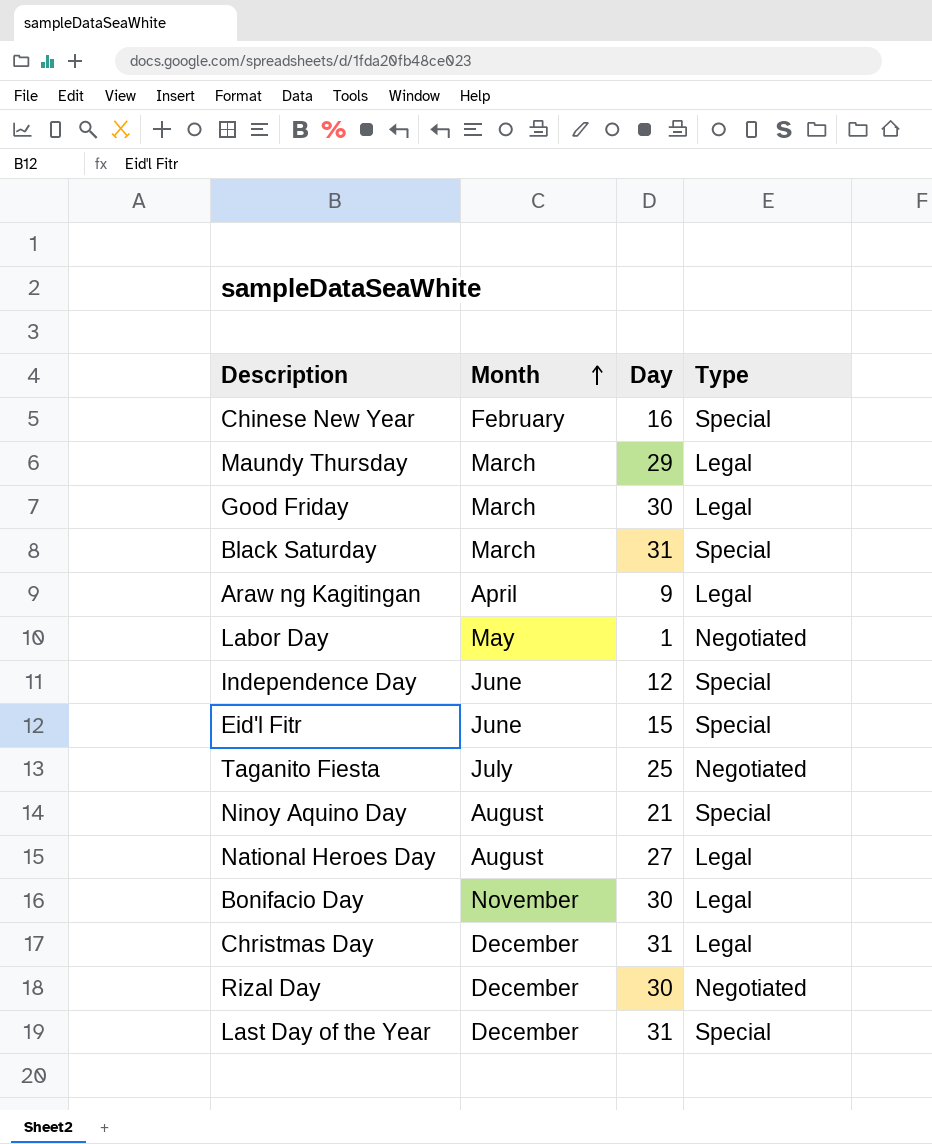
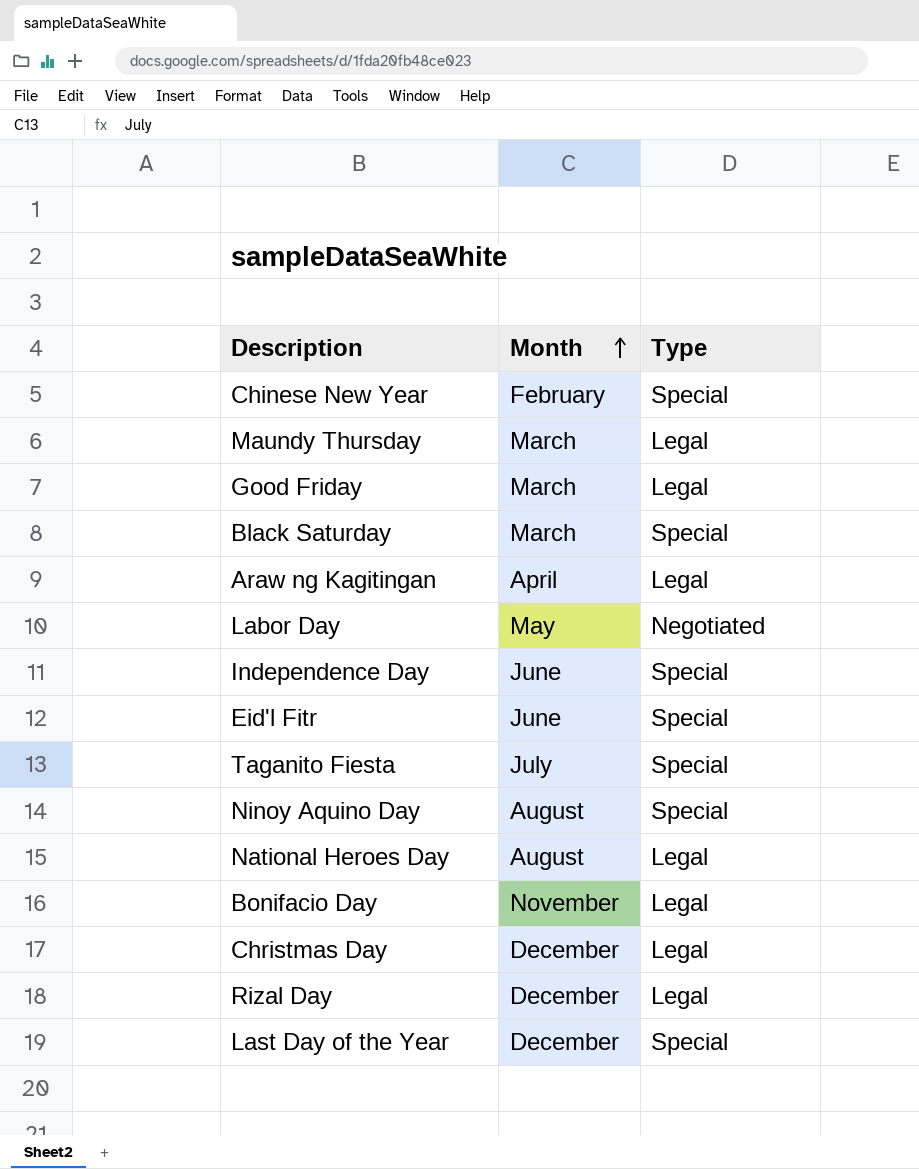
column Day | position: 3 -> none
Taganito Fiesta | Type: Negotiated -> Special
Rizal Day | Type: Negotiated -> Legal

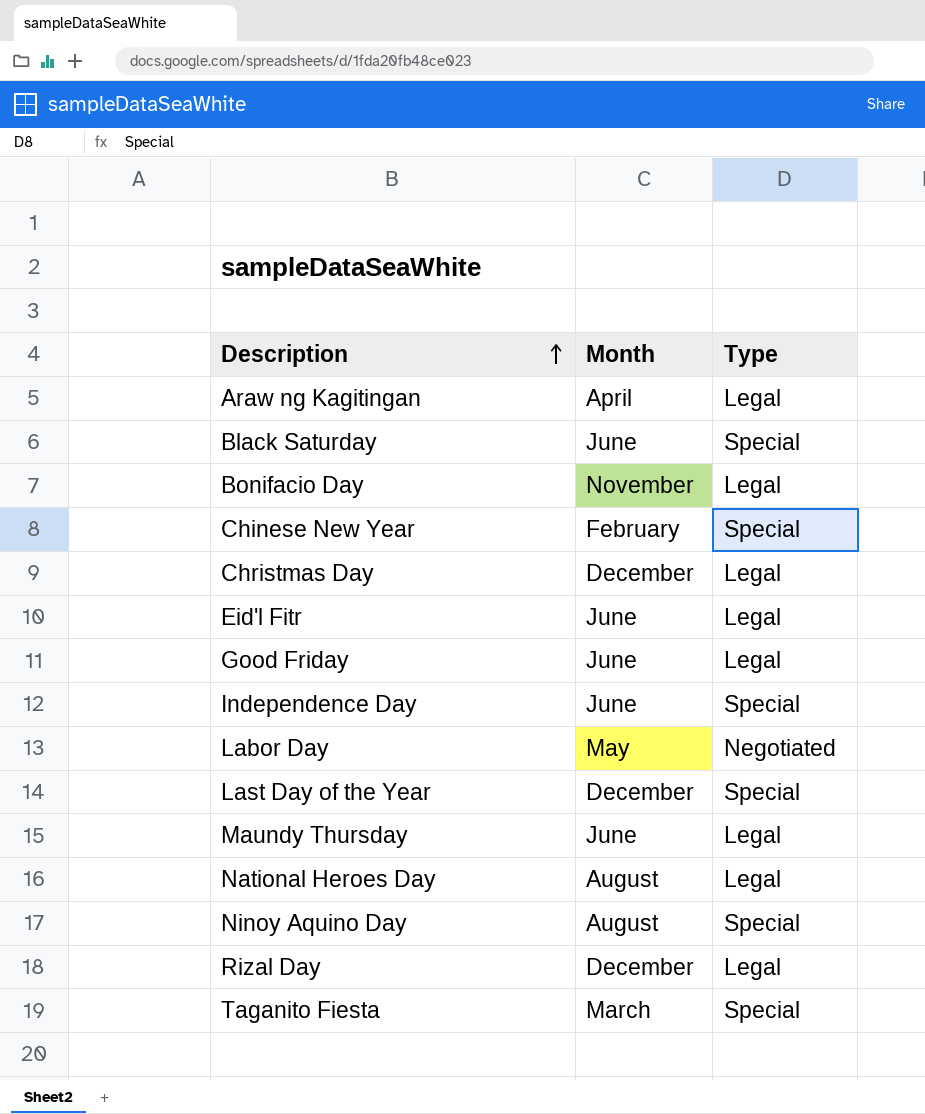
row order: Month ascending -> Description ascending
Black Saturday | Month: March -> June
Eid'l Fitr | Type: Special -> Legal
Good Friday | Month: March -> June
Maundy Thursday | Month: March -> June
Taganito Fiesta | Month: July -> March

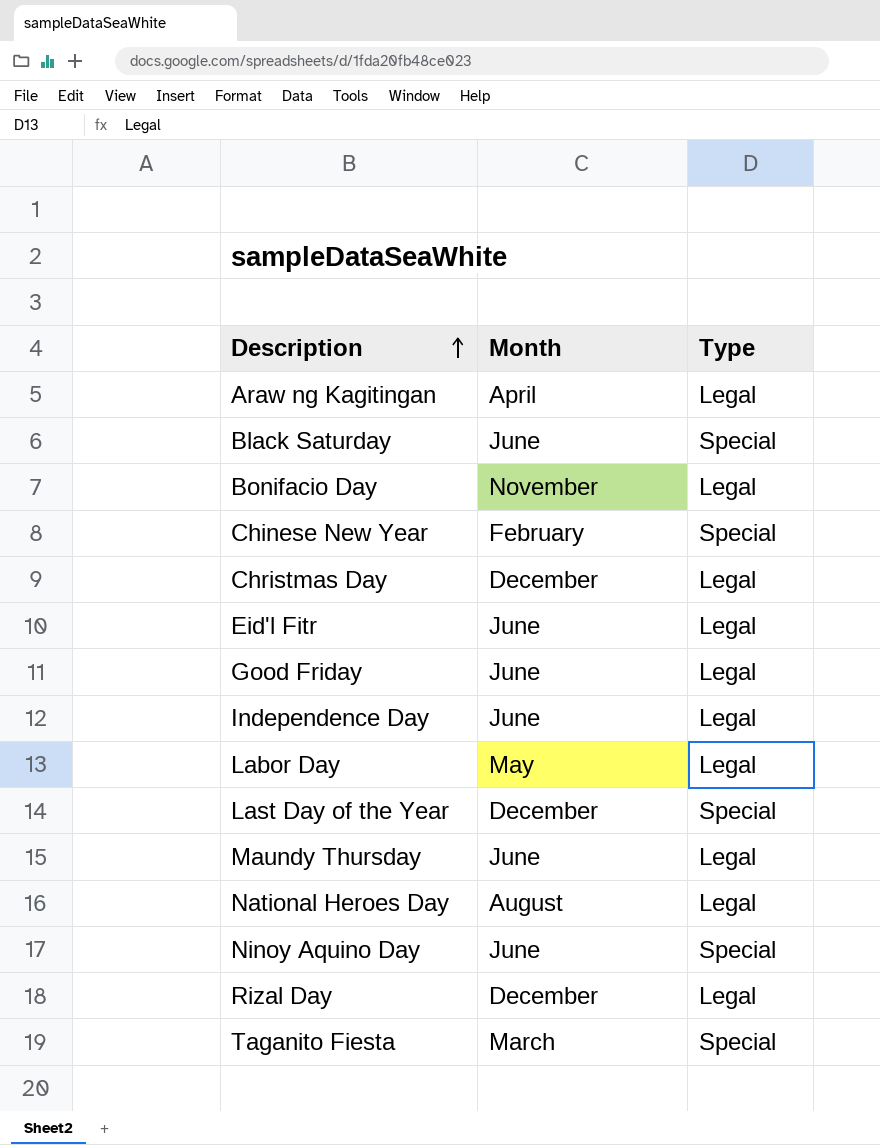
Independence Day | Type: Special -> Legal
Labor Day | Type: Negotiated -> Legal
Ninoy Aquino Day | Month: August -> June

